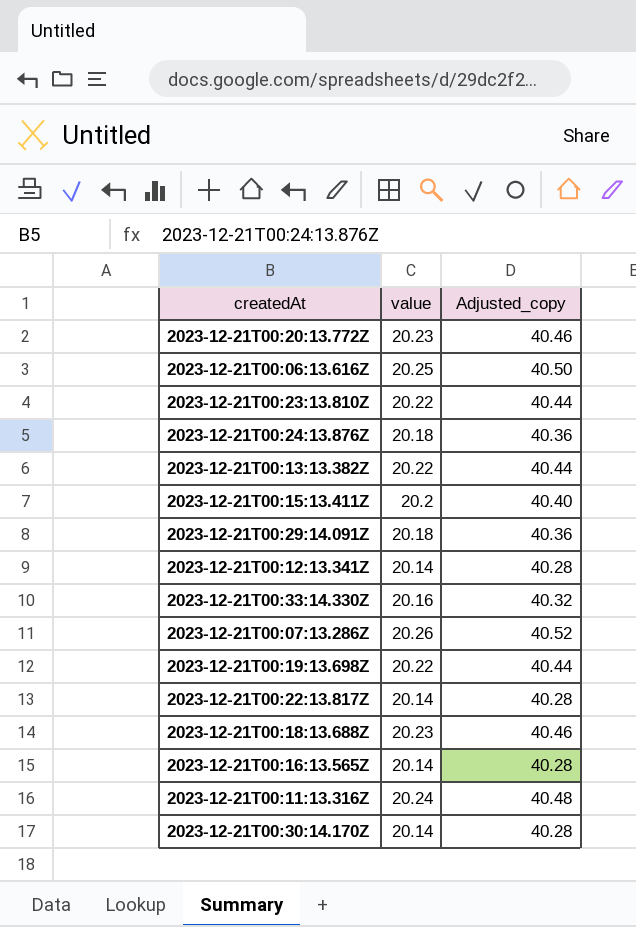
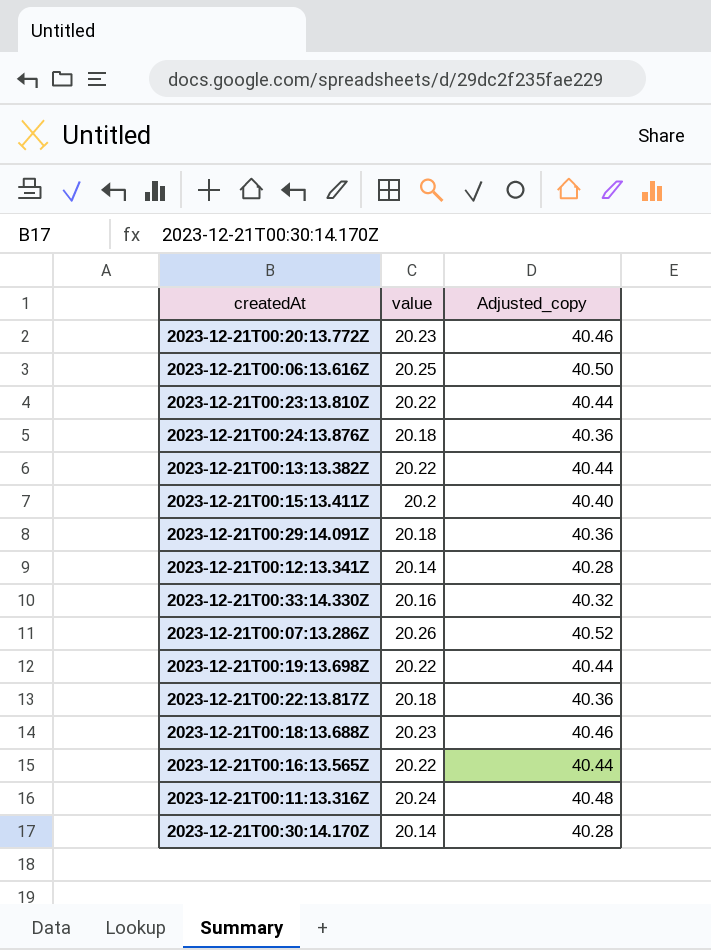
2023-12-21T00:22:13.817Z | value: 20.14 -> 20.18
2023-12-21T00:22:13.817Z | Adjusted_copy: 40.28 -> 40.36
2023-12-21T00:16:13.565Z | value: 20.14 -> 20.22
2023-12-21T00:16:13.565Z | Adjusted_copy: 40.28 -> 40.44

